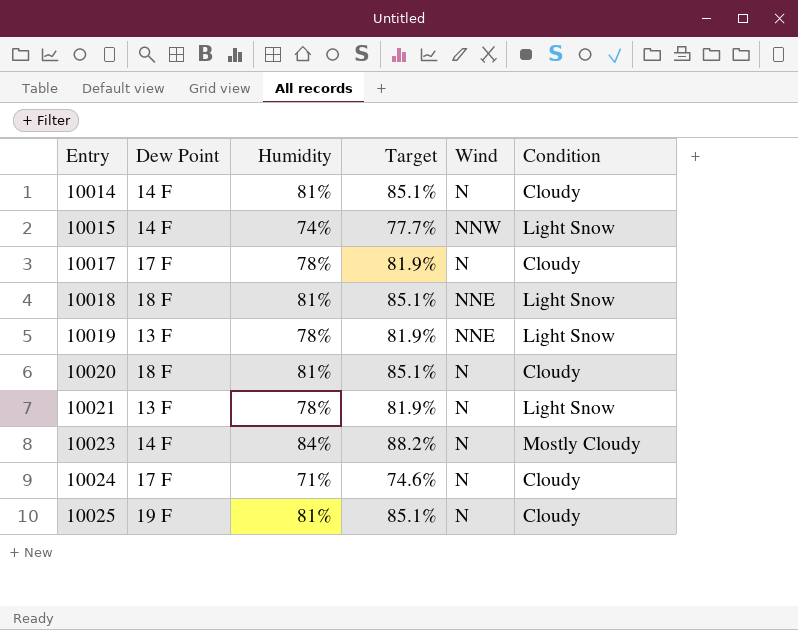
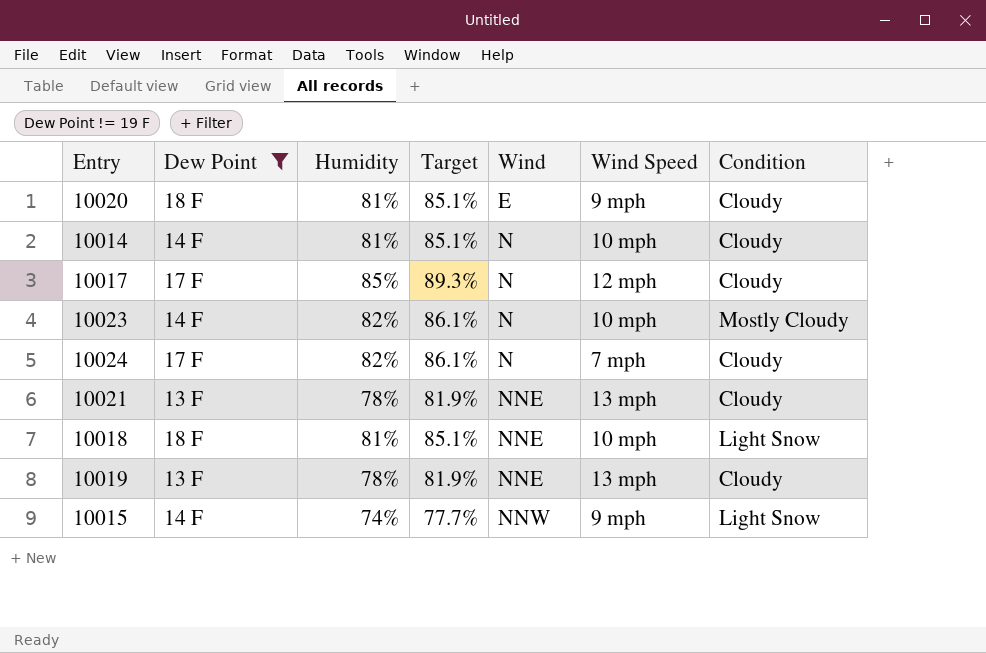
filter: none -> Dew Point != 19 F
row order: Entry ascending -> Wind ascending
column Wind Speed | position: none -> 6
10020 | Wind: N -> E
10017 | Humidity: 78% -> 85%
10017 | Target: 81.9% -> 89.3%
10023 | Humidity: 84% -> 82%
10023 | Target: 88.2% -> 86.1%
10024 | Humidity: 71% -> 82%
10024 | Target: 74.6% -> 86.1%
10021 | Wind: N -> NNE
10021 | Condition: Light Snow -> Cloudy
10019 | Condition: Light Snow -> Cloudy

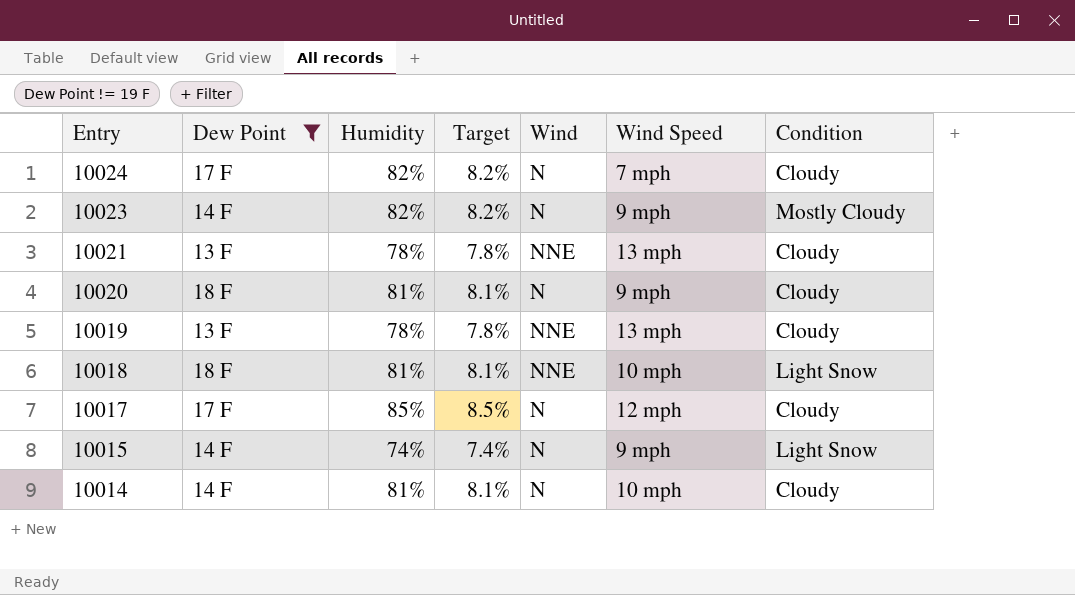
row order: Wind ascending -> Entry descending
column Target | formula: [Humidity] * 1.05 -> [Humidity] * 0.1
10023 | Wind Speed: 10 mph -> 9 mph
10020 | Wind: E -> N
10015 | Wind: NNW -> N

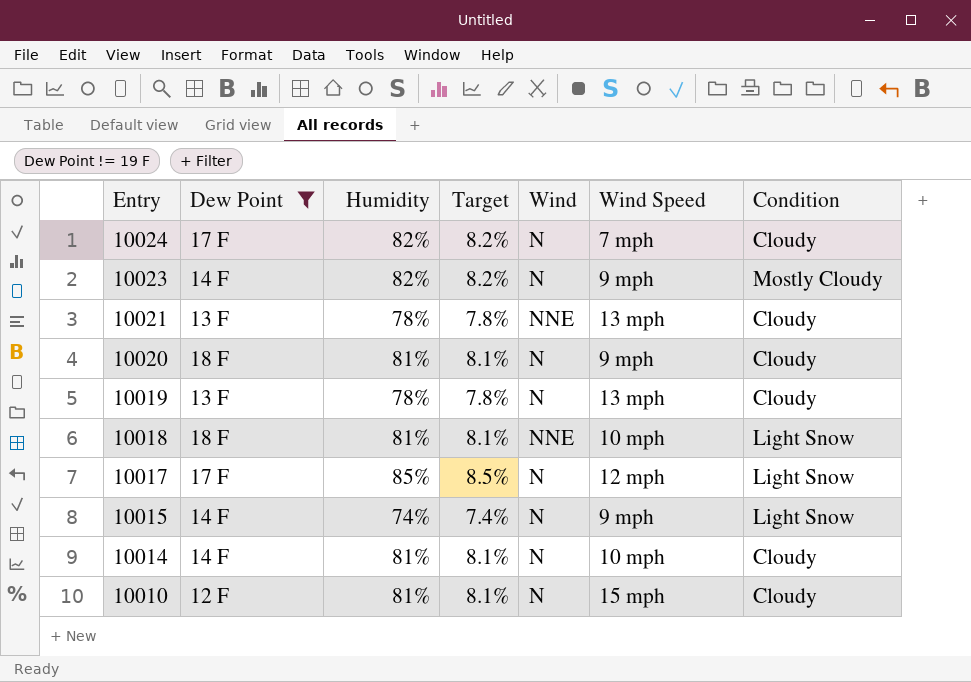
10019 | Wind: NNE -> N
10017 | Condition: Cloudy -> Light Snow
row 10010: none -> 12 F | 81% | 8.1% | N | 15 mph | Cloudy

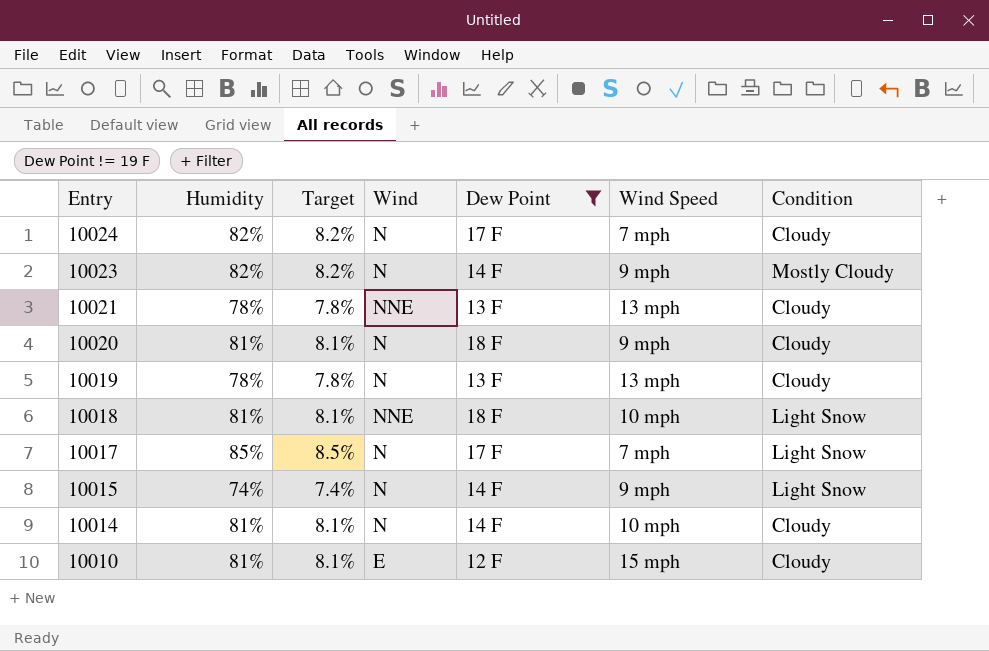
column Dew Point | position: 2 -> 5
10017 | Wind Speed: 12 mph -> 7 mph
10010 | Wind: N -> E

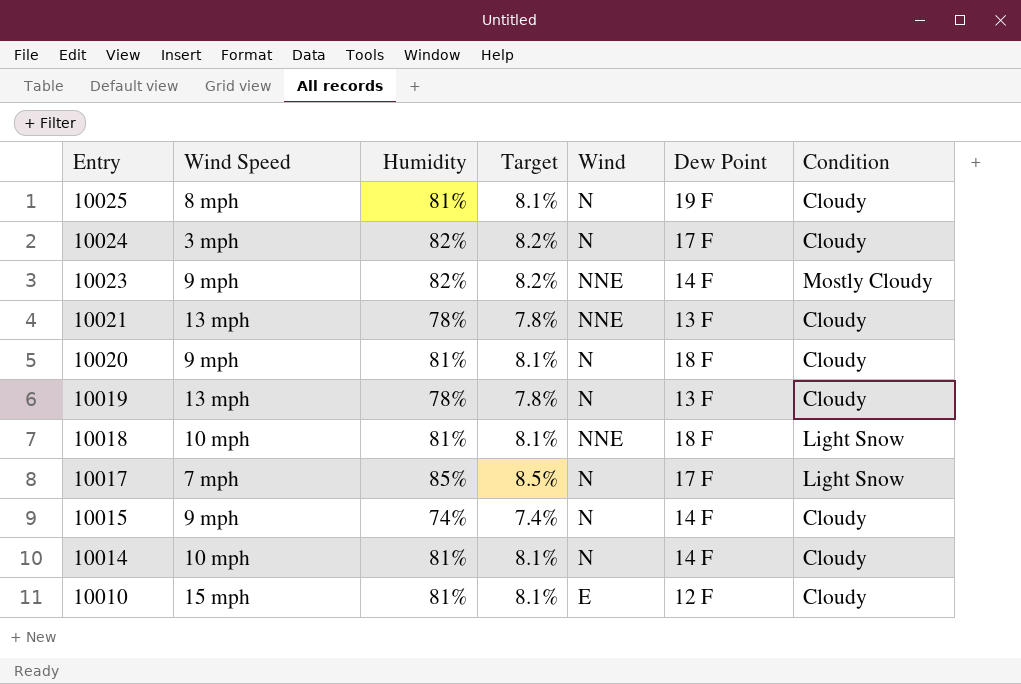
filter: Dew Point != 19 F -> none
column Wind Speed | position: 6 -> 2
10024 | Wind Speed: 7 mph -> 3 mph
10023 | Wind: N -> NNE
10015 | Condition: Light Snow -> Cloudy

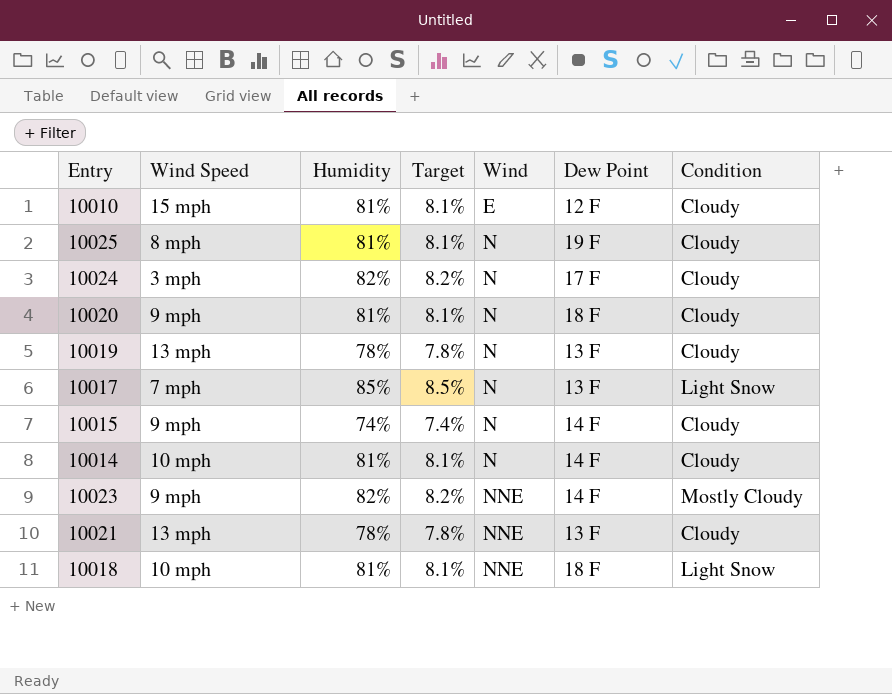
row order: Entry descending -> Wind ascending
10017 | Dew Point: 17 F -> 13 F

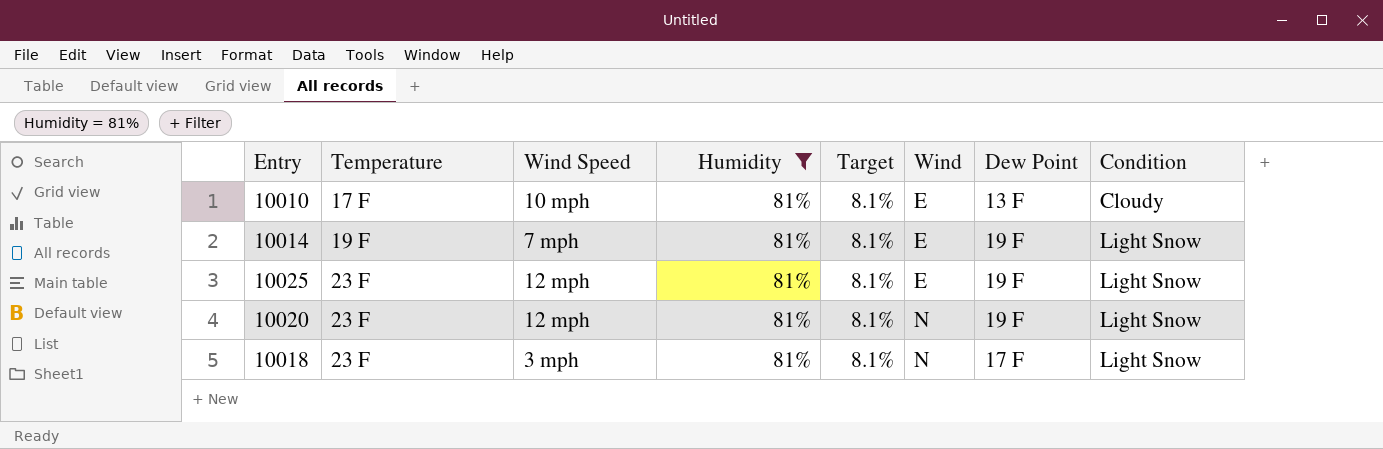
filter: none -> Humidity = 81%
row order: Wind ascending -> Temperature ascending
column Temperature | position: none -> 2
10010 | Wind Speed: 15 mph -> 10 mph
10010 | Dew Point: 12 F -> 13 F
10014 | Wind Speed: 10 mph -> 7 mph
10014 | Wind: N -> E
10014 | Dew Point: 14 F -> 19 F
10014 | Condition: Cloudy -> Light Snow
10025 | Wind Speed: 8 mph -> 12 mph
10025 | Wind: N -> E
10025 | Condition: Cloudy -> Light Snow
10020 | Wind Speed: 9 mph -> 12 mph
10020 | Dew Point: 18 F -> 19 F
10020 | Condition: Cloudy -> Light Snow
10018 | Wind Speed: 10 mph -> 3 mph
10018 | Wind: NNE -> N
10018 | Dew Point: 18 F -> 17 F

